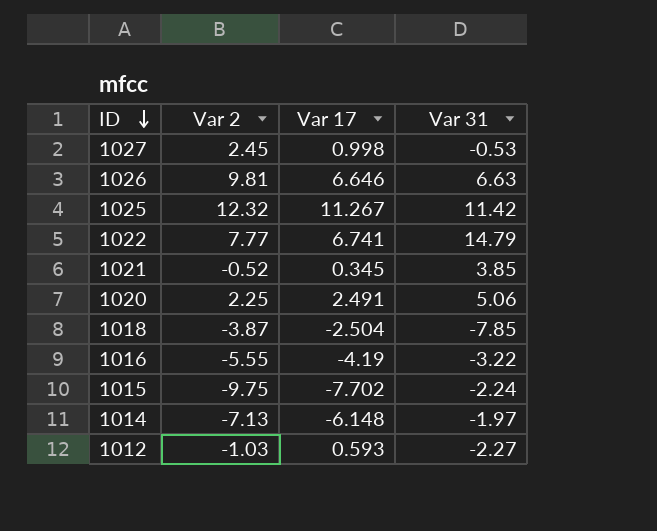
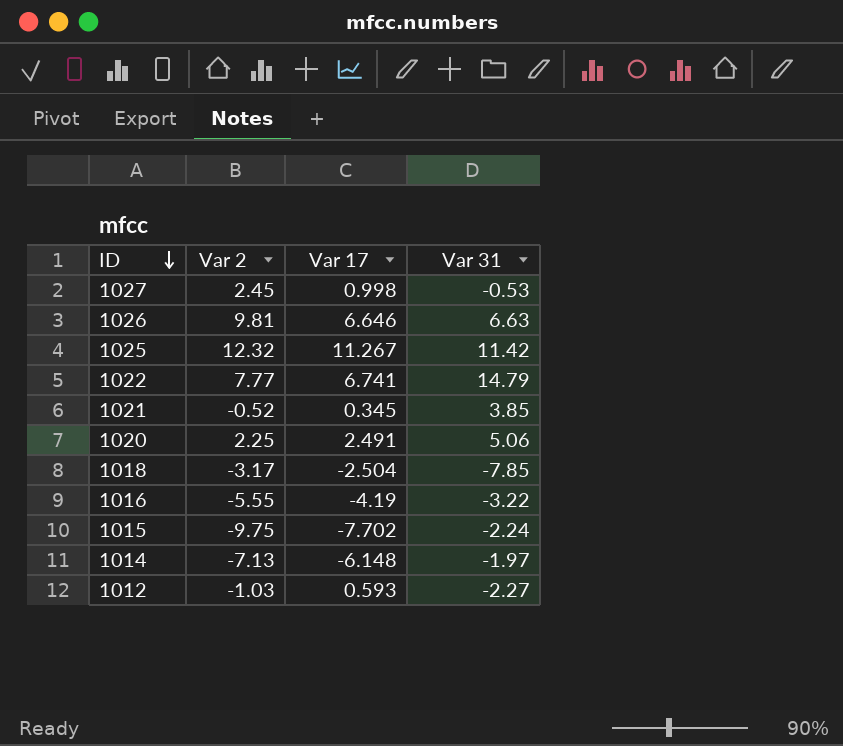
1018 | Var 2: -3.87 -> -3.17

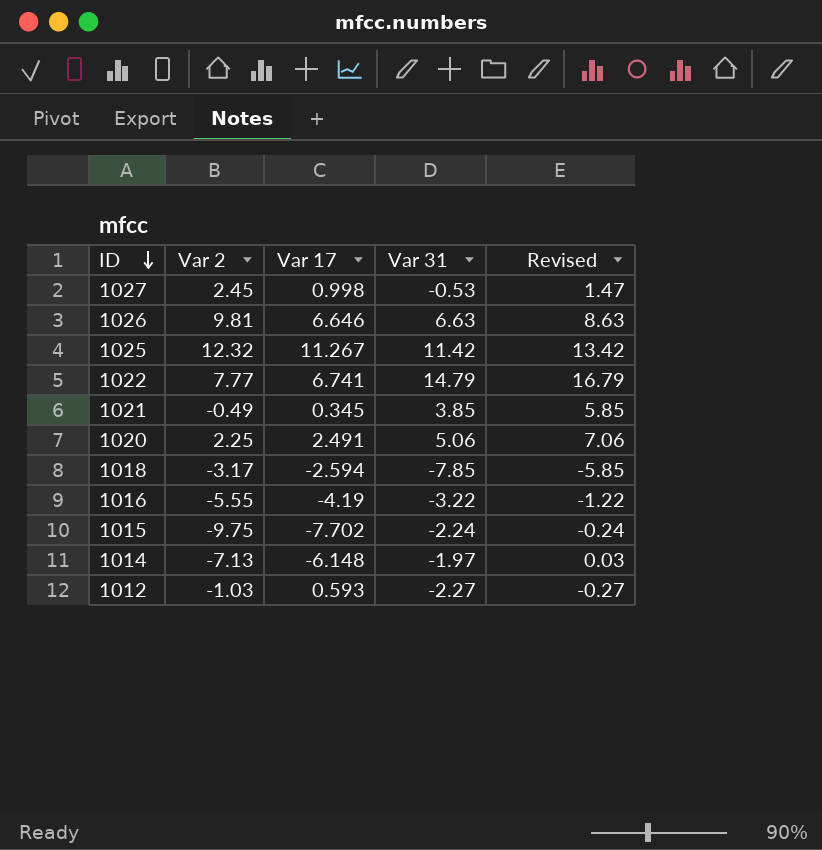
column Revised | formula: none -> [Var 31] + 2
1021 | Var 2: -0.52 -> -0.49
1018 | Var 17: -2.504 -> -2.594

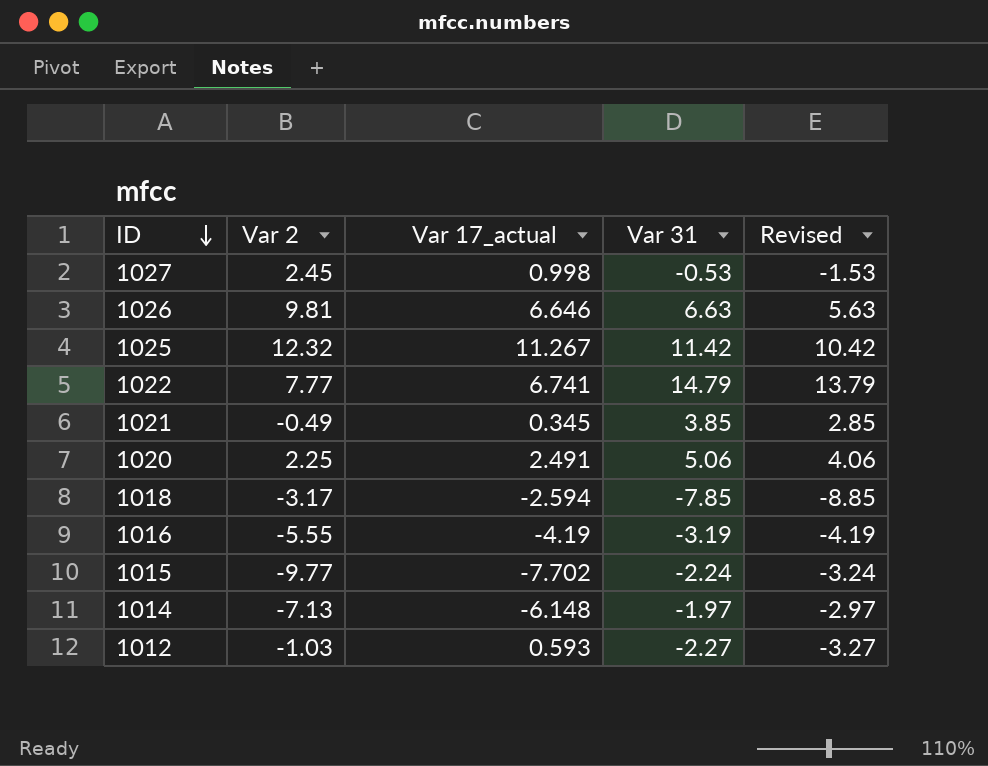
column name: Var 17 -> Var 17_actual
column Revised | formula: [Var 31] + 2 -> [Var 31] - 1
1016 | Var 31: -3.22 -> -3.19
1015 | Var 2: -9.75 -> -9.77

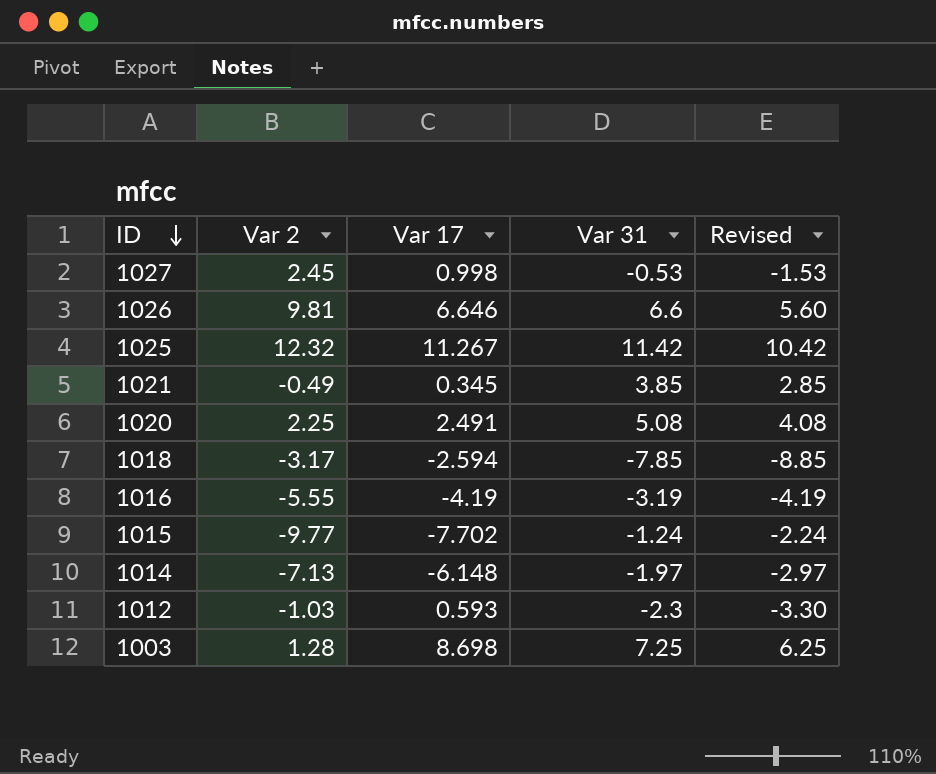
column name: Var 17_actual -> Var 17
row 1022: 7.77 | 6.741 | 14.79 | 13.79 -> none
1026 | Var 31: 6.63 -> 6.6
1026 | Revised: 5.63 -> 5.60
1020 | Var 31: 5.06 -> 5.08
1020 | Revised: 4.06 -> 4.08
1015 | Var 31: -2.24 -> -1.24
1015 | Revised: -3.24 -> -2.24
1012 | Var 31: -2.27 -> -2.3
1012 | Revised: -3.27 -> -3.30
row 1003: none -> 1.28 | 8.698 | 7.25 | 6.25

